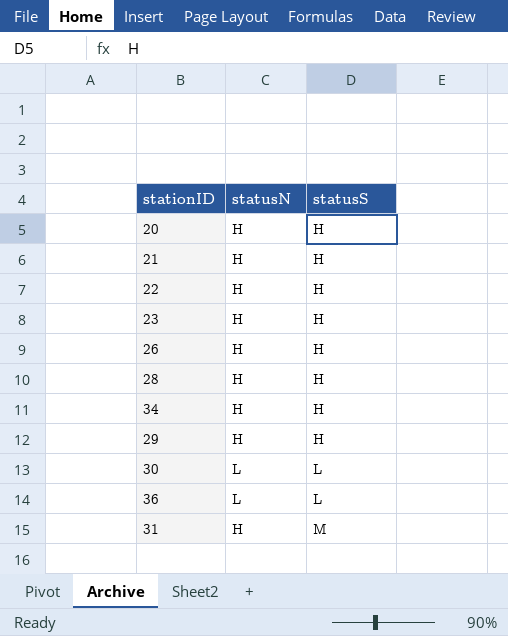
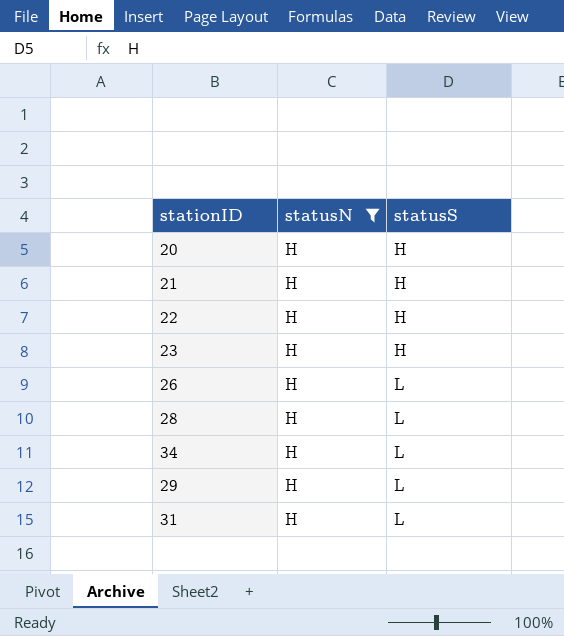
filter: none -> statusN = H
26 | statusS: H -> L
28 | statusS: H -> L
34 | statusS: H -> L
29 | statusS: H -> L
31 | statusS: M -> L

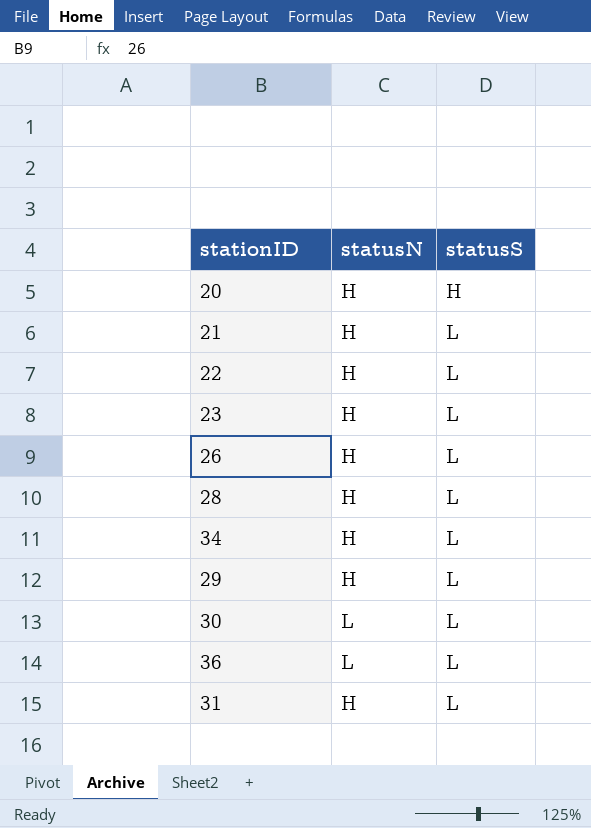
filter: statusN = H -> none
21 | statusS: H -> L
22 | statusS: H -> L
23 | statusS: H -> L

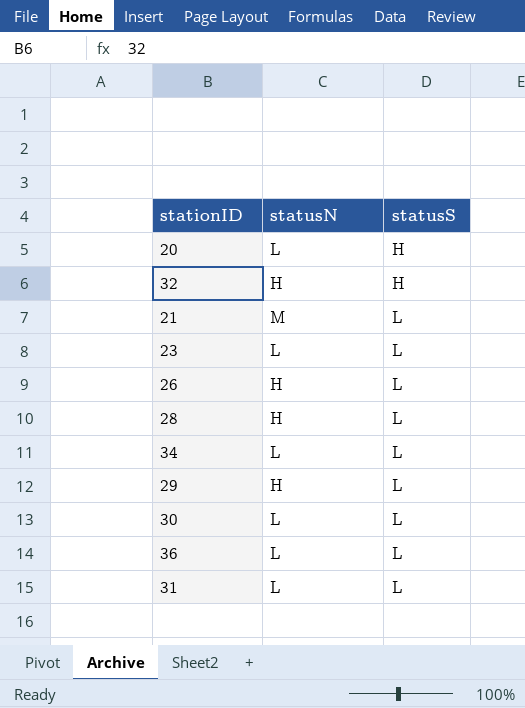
row 22: H | L -> none
20 | statusN: H -> L
row 32: none -> H | H
21 | statusN: H -> M
23 | statusN: H -> L
34 | statusN: H -> L
31 | statusN: H -> L

